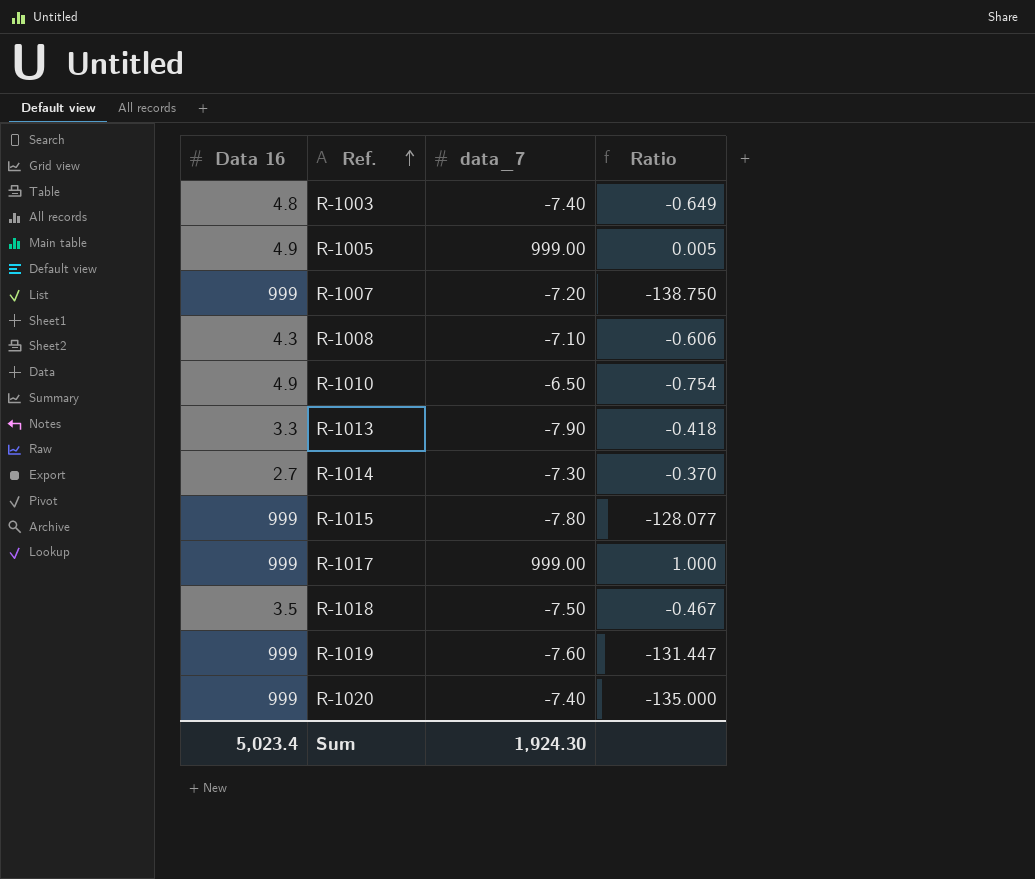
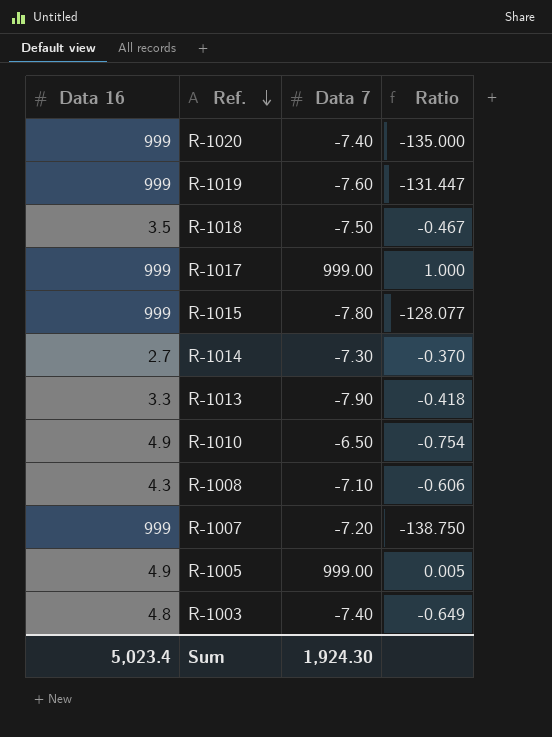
row order: Ref. ascending -> Ref. descending
column name: data_7 -> Data 7

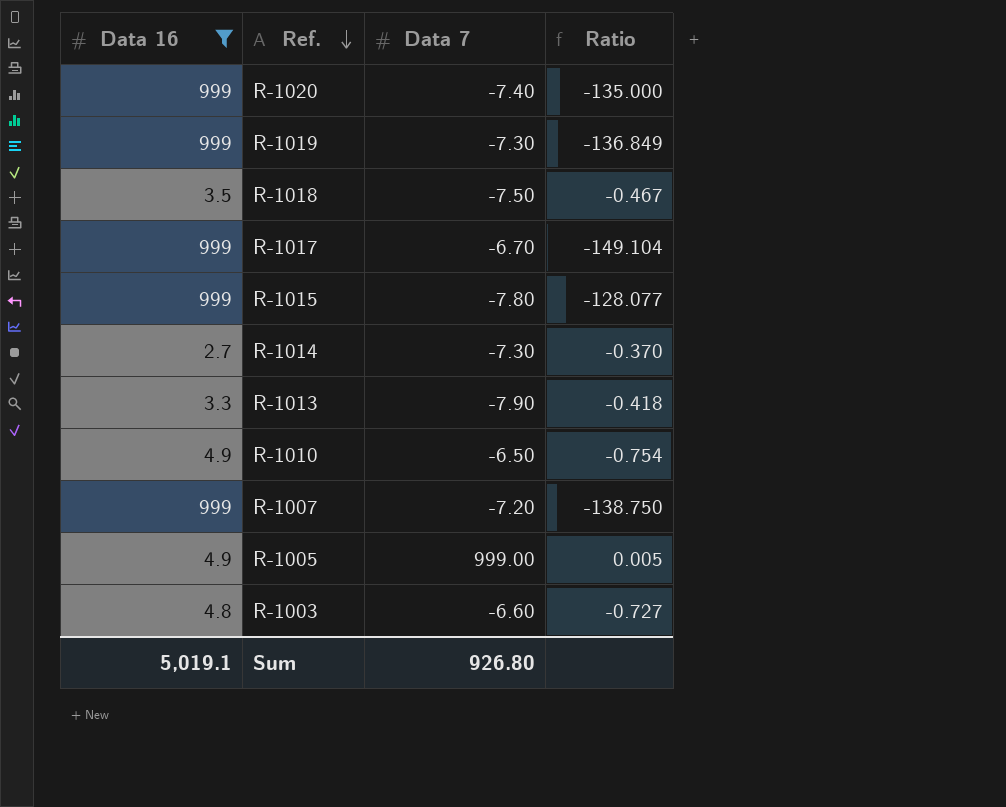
filter: none -> Data 16 != 4.3
R-1019 | Data 7: -7.60 -> -7.30
R-1019 | Ratio: -131.447 -> -136.849
R-1017 | Data 7: 999.00 -> -6.70
R-1017 | Ratio: 1.000 -> -149.104
R-1003 | Data 7: -7.40 -> -6.60
R-1003 | Ratio: -0.649 -> -0.727
Sum | Data 16: 5,023.4 -> 5,019.1
Sum | Data 7: 1,924.30 -> 926.80

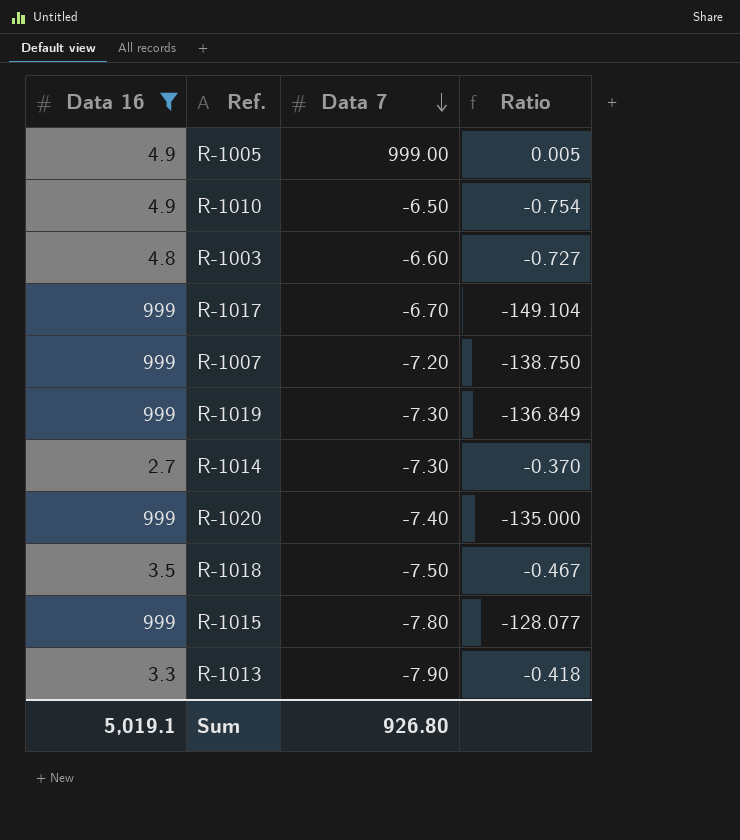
row order: Ref. descending -> Data 7 descending

